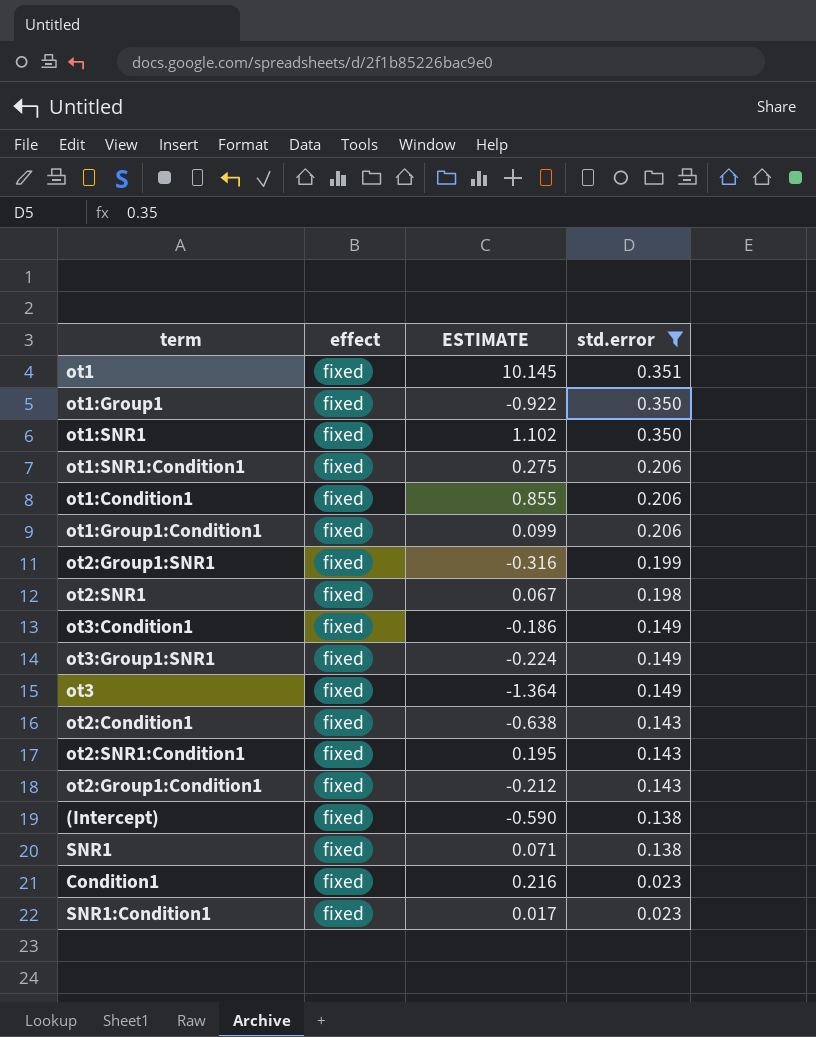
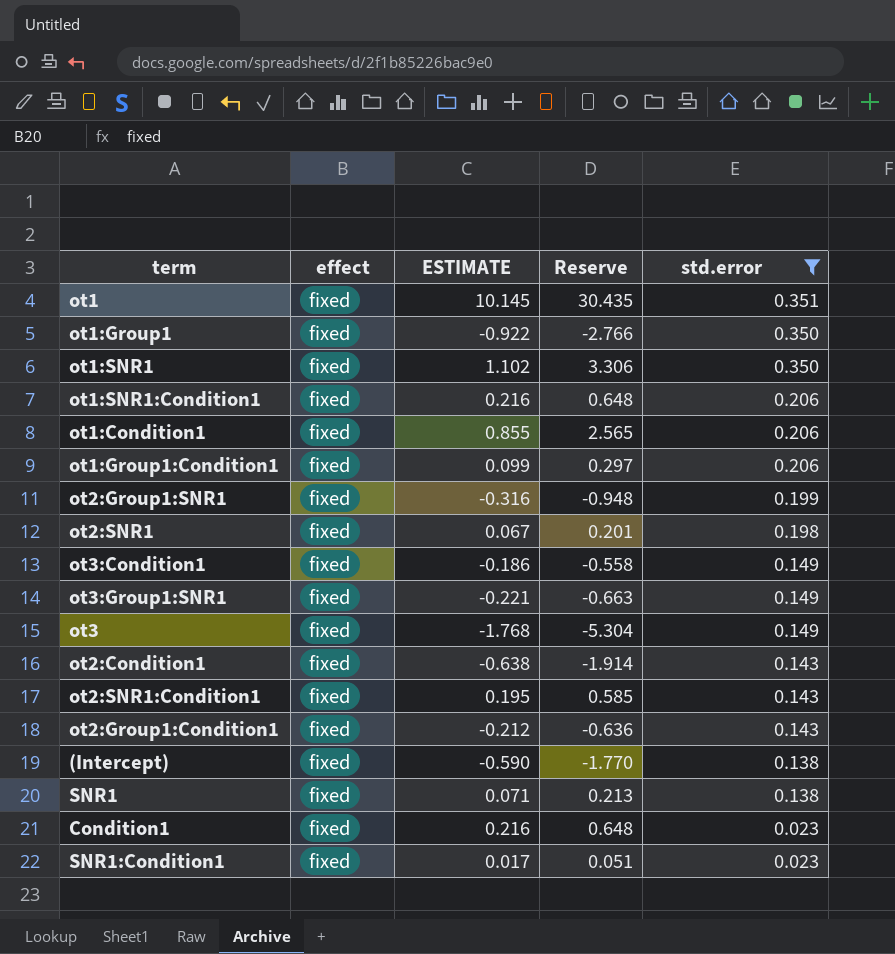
column Reserve | formula: none -> [ESTIMATE] * 3
ot1:SNR1:Condition1 | ESTIMATE: 0.275 -> 0.216
ot3:Group1:SNR1 | ESTIMATE: -0.224 -> -0.221
ot3 | ESTIMATE: -1.364 -> -1.768

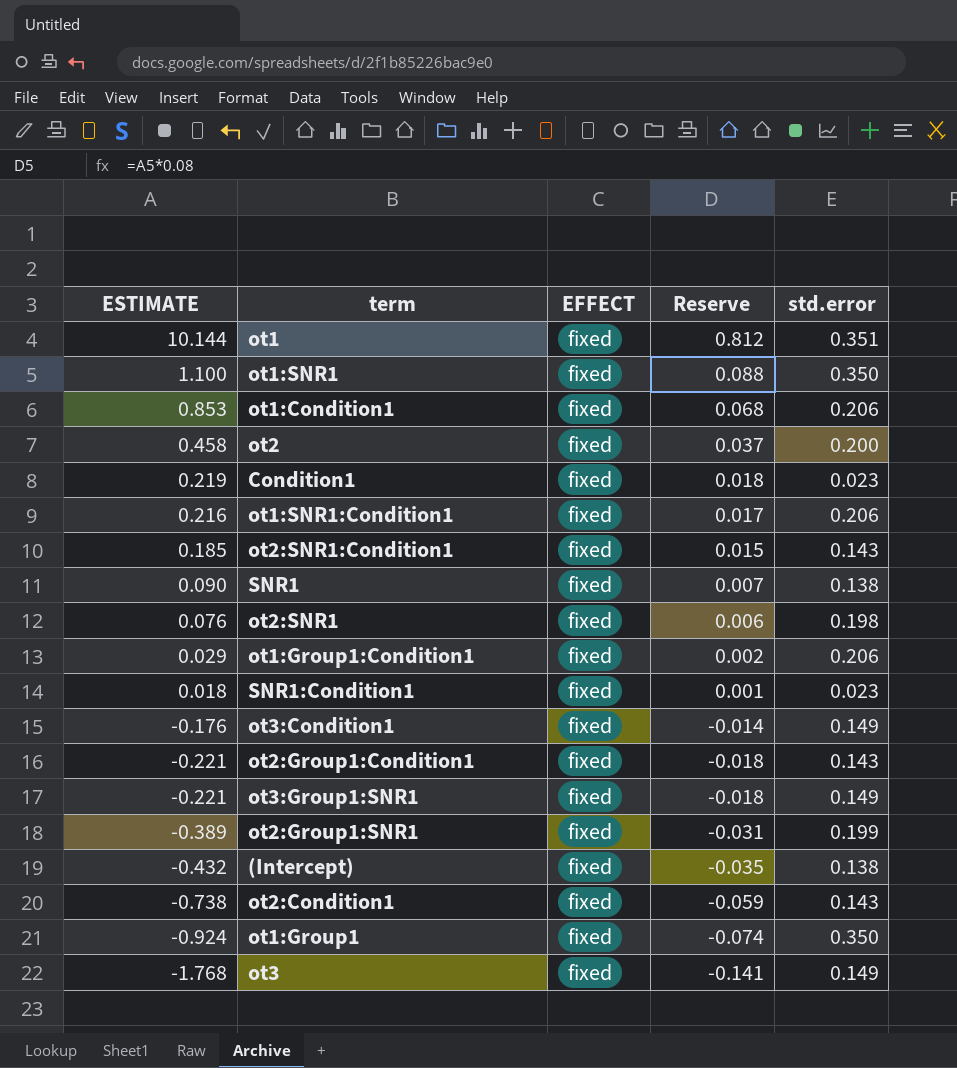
filter: std.error != 0.200 -> none
row order: std.error descending -> ESTIMATE descending
column ESTIMATE | position: 3 -> 1
column name: effect -> EFFECT
column Reserve | formula: [ESTIMATE] * 3 -> [ESTIMATE] * 0.08
ot1 | ESTIMATE: 10.145 -> 10.144
ot1:SNR1 | ESTIMATE: 1.102 -> 1.100
ot1:Condition1 | ESTIMATE: 0.855 -> 0.853
Condition1 | ESTIMATE: 0.216 -> 0.219
ot2:SNR1:Condition1 | ESTIMATE: 0.195 -> 0.185
SNR1 | ESTIMATE: 0.071 -> 0.090
ot2:SNR1 | ESTIMATE: 0.067 -> 0.076
ot1:Group1:Condition1 | ESTIMATE: 0.099 -> 0.029
SNR1:Condition1 | ESTIMATE: 0.017 -> 0.018
ot3:Condition1 | ESTIMATE: -0.186 -> -0.176
ot2:Group1:Condition1 | ESTIMATE: -0.212 -> -0.221
ot2:Group1:SNR1 | ESTIMATE: -0.316 -> -0.389
(Intercept) | ESTIMATE: -0.590 -> -0.432
ot2:Condition1 | ESTIMATE: -0.638 -> -0.738
ot1:Group1 | ESTIMATE: -0.922 -> -0.924

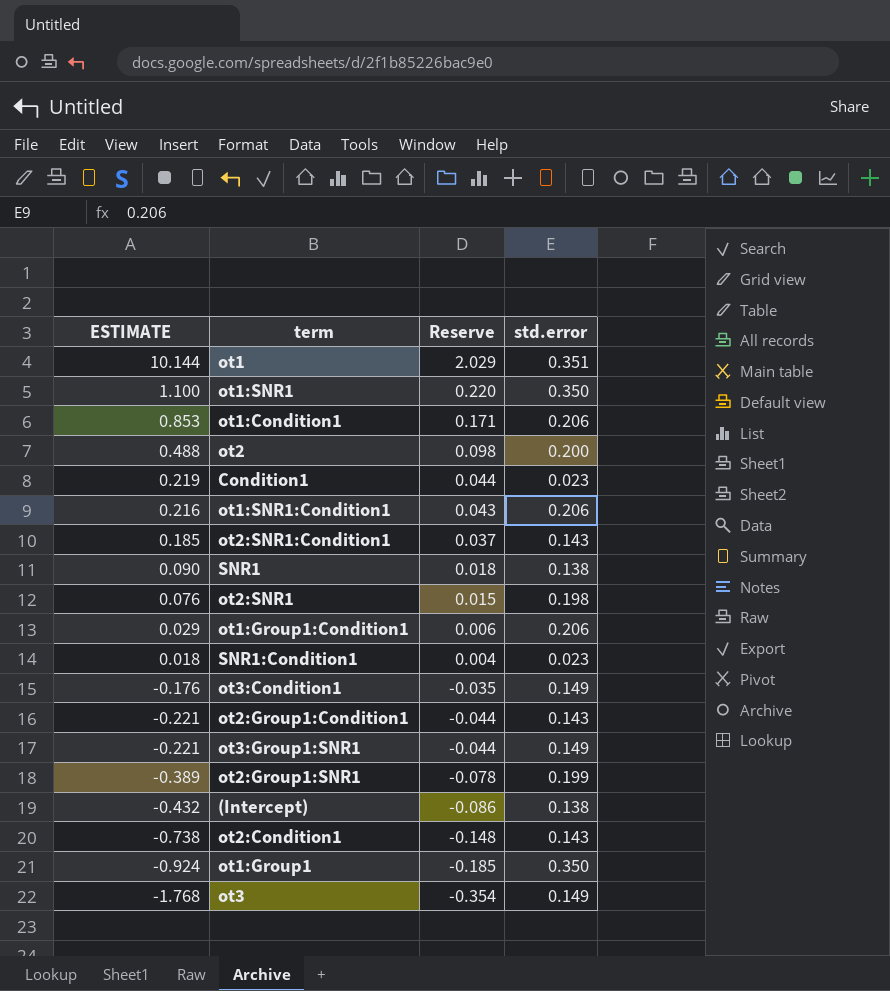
column EFFECT | position: 3 -> none
column Reserve | formula: [ESTIMATE] * 0.08 -> [ESTIMATE] * 0.2
ot2 | ESTIMATE: 0.458 -> 0.488

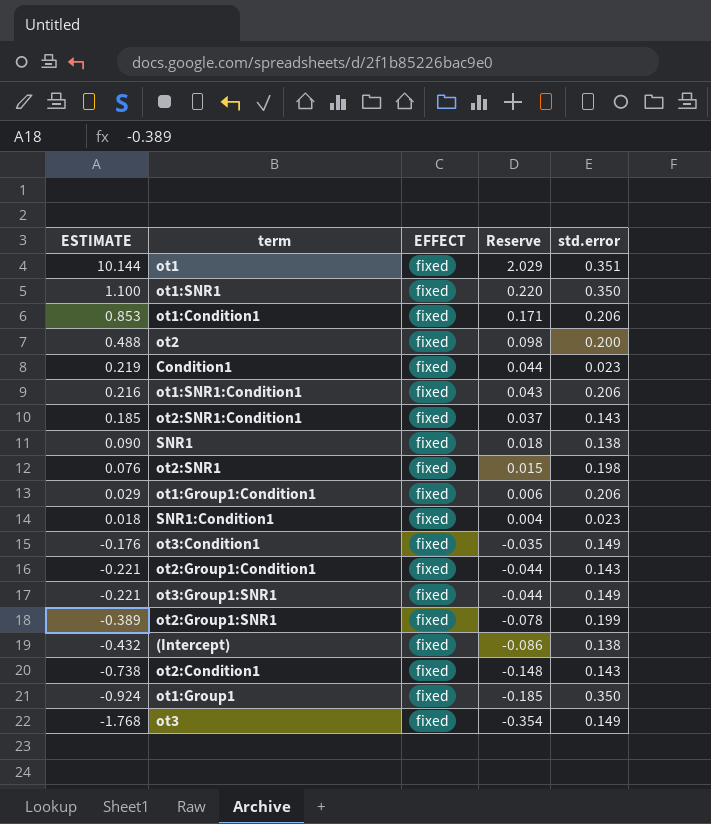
column EFFECT | position: none -> 3

